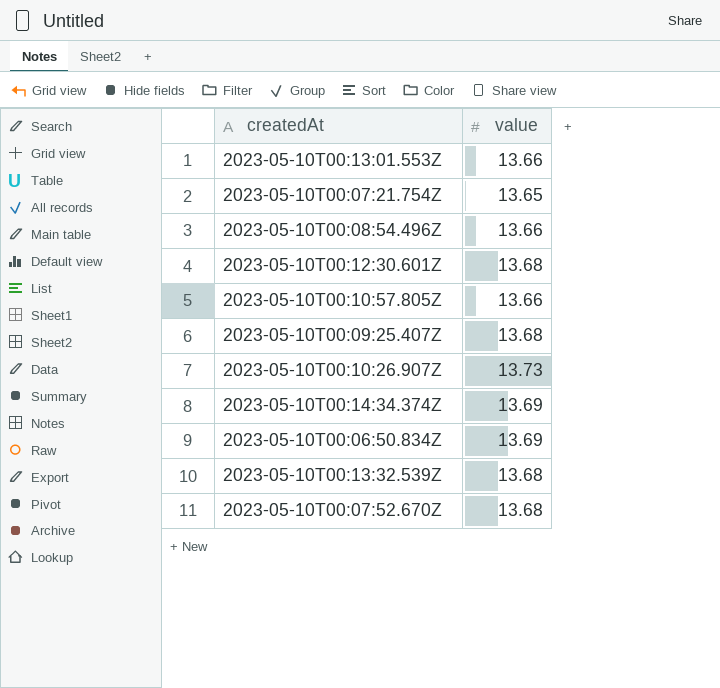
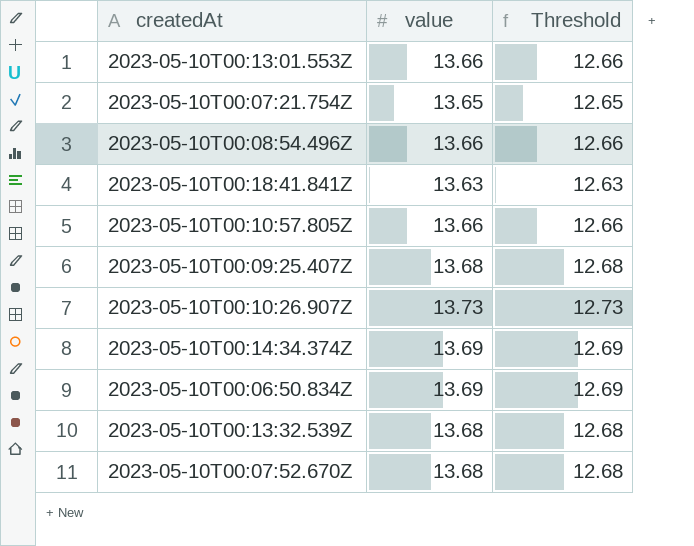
column Threshold | formula: none -> [value] - 1
row 2023-05-10T00:12:30.601Z: 13.68 -> none
row 2023-05-10T00:18:41.841Z: none -> 13.63 | 12.63

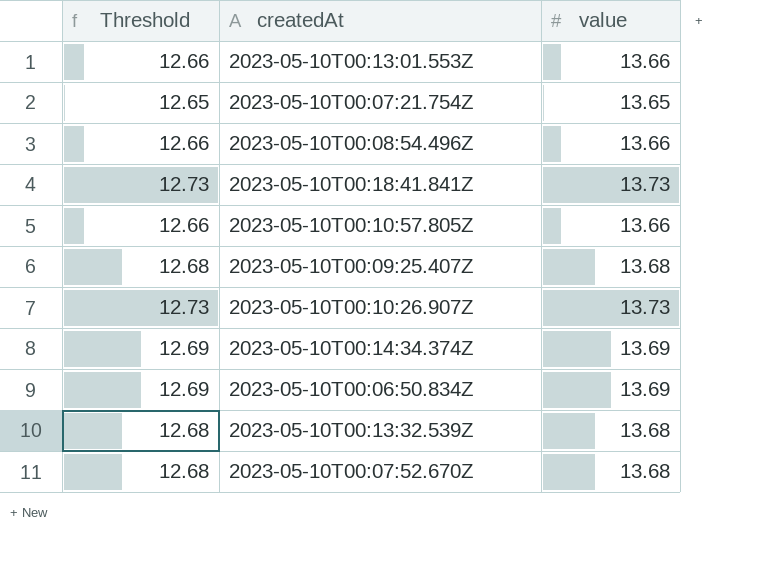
column Threshold | position: 3 -> 1
2023-05-10T00:18:41.841Z | Threshold: 12.63 -> 12.73
2023-05-10T00:18:41.841Z | value: 13.63 -> 13.73

